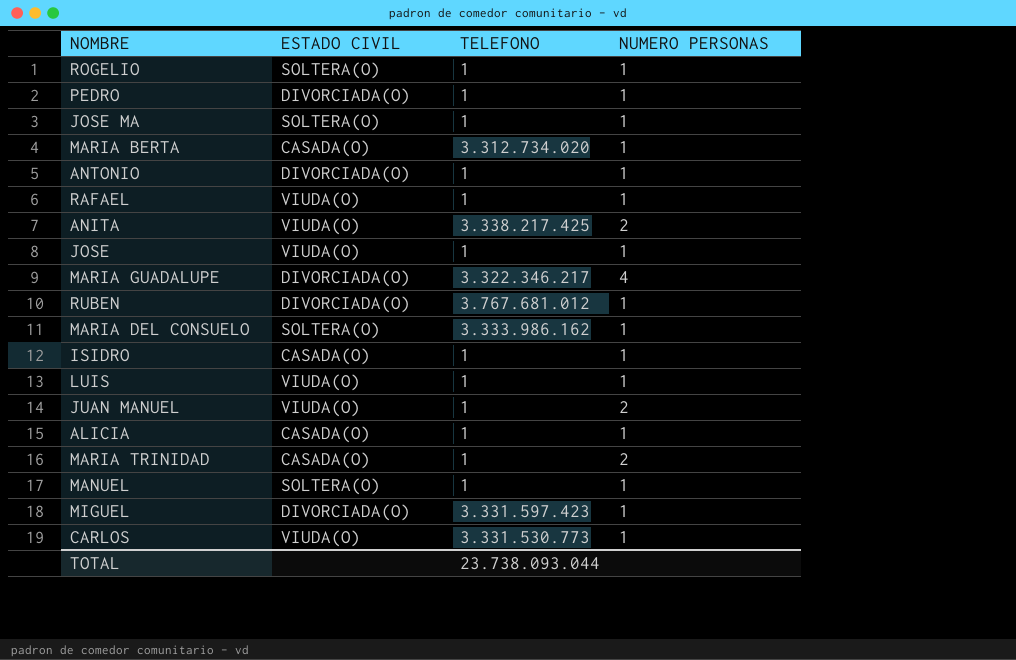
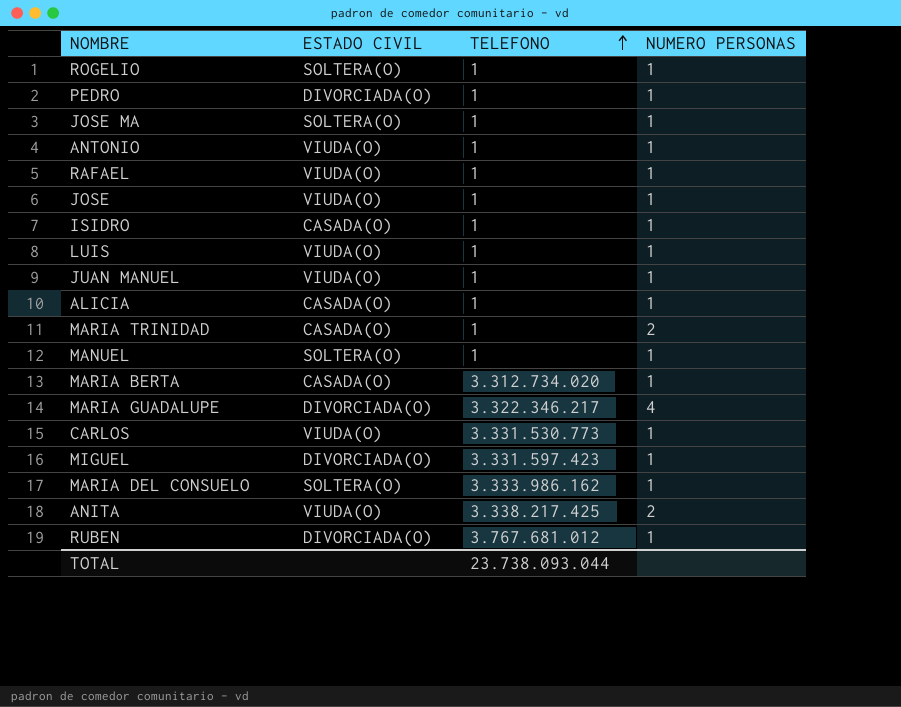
row order: none -> TELEFONO ascending
ANTONIO | ESTADO CIVIL: DIVORCIADA(O) -> VIUDA(O)
JUAN MANUEL | NUMERO PERSONAS: 2 -> 1

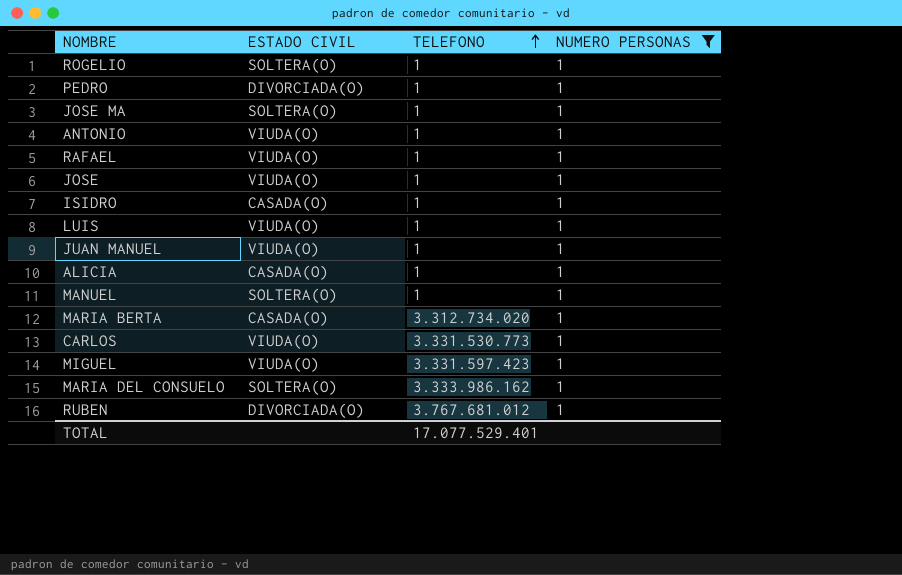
filter: none -> NUMERO PERSONAS = 1
MIGUEL | ESTADO CIVIL: DIVORCIADA(O) -> VIUDA(O)
TOTAL | TELEFONO: 23.738.093.044 -> 17.077.529.401

